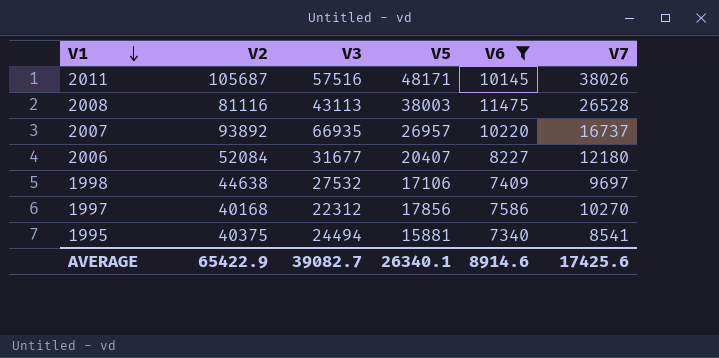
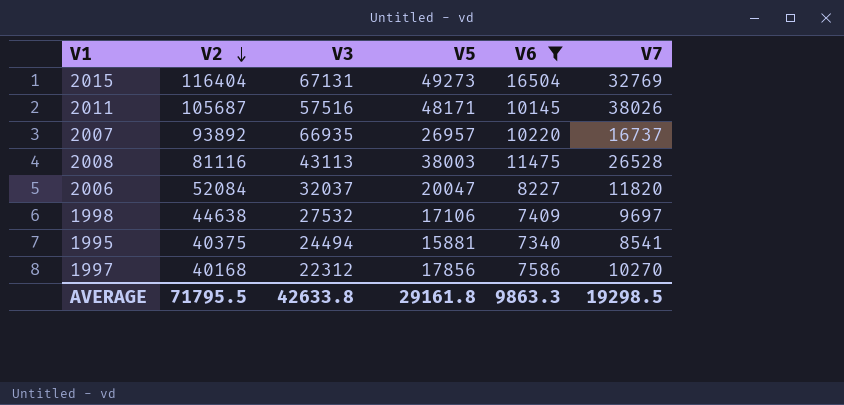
row order: V1 descending -> V2 descending
row 2015: none -> 116404 | 67131 | 49273 | 16504 | 32769
2006 | V3: 31677 -> 32037
2006 | V5: 20407 -> 20047
2006 | V7: 12180 -> 11820
AVERAGE | V2: 65422.9 -> 71795.5
AVERAGE | V3: 39082.7 -> 42633.8
AVERAGE | V5: 26340.1 -> 29161.8
AVERAGE | V6: 8914.6 -> 9863.3
AVERAGE | V7: 17425.6 -> 19298.5

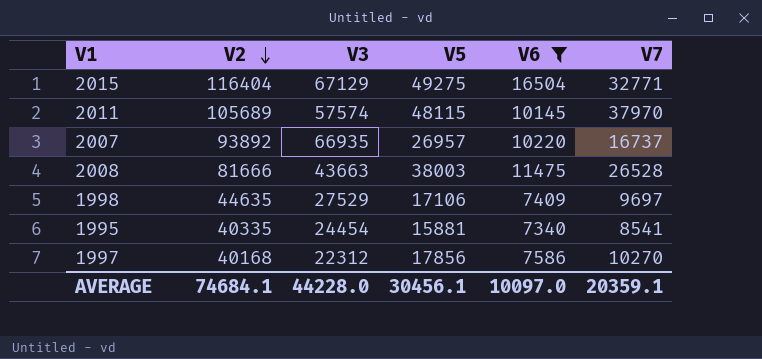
row 2006: 52084 | 32037 | 20047 | 8227 | 11820 -> none
2015 | V3: 67131 -> 67129
2015 | V5: 49273 -> 49275
2015 | V7: 32769 -> 32771
2011 | V2: 105687 -> 105689
2011 | V3: 57516 -> 57574
2011 | V5: 48171 -> 48115
2011 | V7: 38026 -> 37970
2008 | V2: 81116 -> 81666
2008 | V3: 43113 -> 43663
1998 | V2: 44638 -> 44635
1998 | V3: 27532 -> 27529
1995 | V2: 40375 -> 40335
1995 | V3: 24494 -> 24454
AVERAGE | V2: 71795.5 -> 74684.1
AVERAGE | V3: 42633.8 -> 44228.0
AVERAGE | V5: 29161.8 -> 30456.1
AVERAGE | V6: 9863.3 -> 10097.0
AVERAGE | V7: 19298.5 -> 20359.1

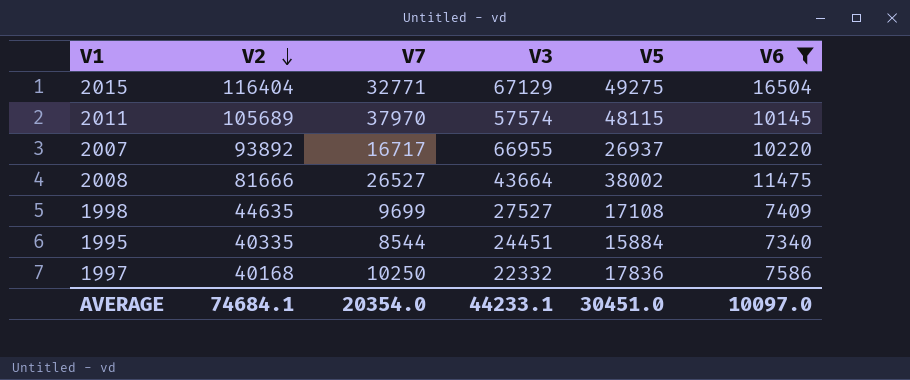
column V7 | position: 6 -> 3
2007 | V7: 16737 -> 16717
2007 | V3: 66935 -> 66955
2007 | V5: 26957 -> 26937
2008 | V7: 26528 -> 26527
2008 | V3: 43663 -> 43664
2008 | V5: 38003 -> 38002
1998 | V7: 9697 -> 9699
1998 | V3: 27529 -> 27527
1998 | V5: 17106 -> 17108
1995 | V7: 8541 -> 8544
1995 | V3: 24454 -> 24451
1995 | V5: 15881 -> 15884
1997 | V7: 10270 -> 10250
1997 | V3: 22312 -> 22332
1997 | V5: 17856 -> 17836
AVERAGE | V7: 20359.1 -> 20354.0
AVERAGE | V3: 44228.0 -> 44233.1
AVERAGE | V5: 30456.1 -> 30451.0

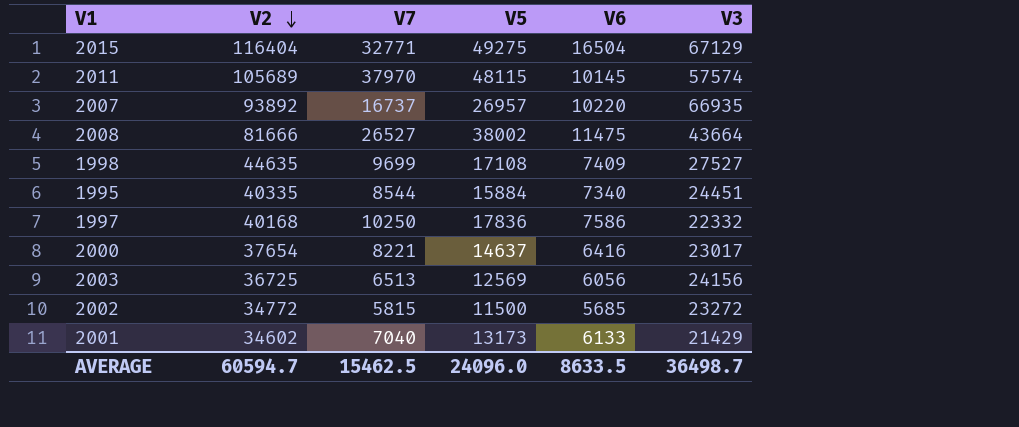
filter: V6 >= 7340 -> none
column V3 | position: 4 -> 6
2007 | V7: 16717 -> 16737
2007 | V5: 26937 -> 26957
2007 | V3: 66955 -> 66935
AVERAGE | V2: 74684.1 -> 60594.7
AVERAGE | V7: 20354.0 -> 15462.5
AVERAGE | V5: 30451.0 -> 24096.0
AVERAGE | V6: 10097.0 -> 8633.5
AVERAGE | V3: 44233.1 -> 36498.7

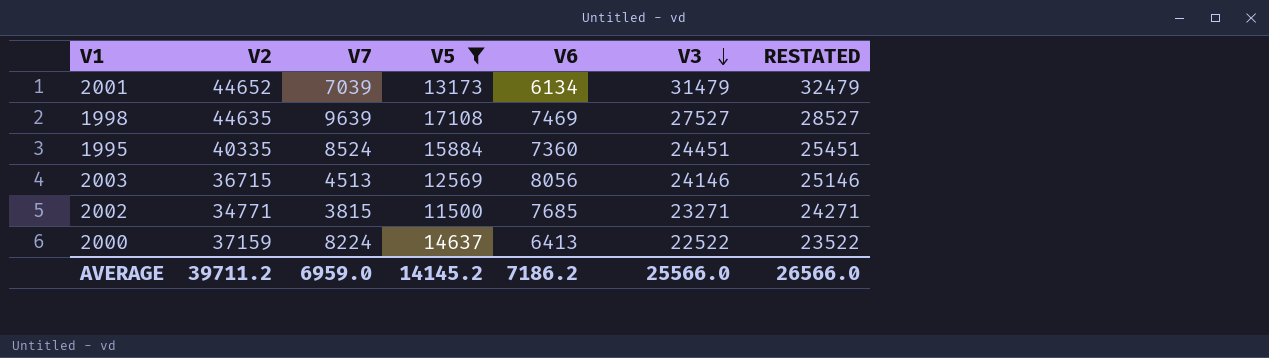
filter: none -> V5 <= 17108
row order: V2 descending -> V3 descending
column RESTATED | formula: none -> [V3] + 1000
2001 | V2: 34602 -> 44652
2001 | V7: 7040 -> 7039
2001 | V6: 6133 -> 6134
2001 | V3: 21429 -> 31479
1998 | V7: 9699 -> 9639
1998 | V6: 7409 -> 7469
1995 | V7: 8544 -> 8524
1995 | V6: 7340 -> 7360
2003 | V2: 36725 -> 36715
2003 | V7: 6513 -> 4513
2003 | V6: 6056 -> 8056
2003 | V3: 24156 -> 24146
2002 | V2: 34772 -> 34771
2002 | V7: 5815 -> 3815
2002 | V6: 5685 -> 7685
2002 | V3: 23272 -> 23271
2000 | V2: 37654 -> 37159
2000 | V7: 8221 -> 8224
2000 | V6: 6416 -> 6413
2000 | V3: 23017 -> 22522
AVERAGE | V2: 60594.7 -> 39711.2
AVERAGE | V7: 15462.5 -> 6959.0
AVERAGE | V5: 24096.0 -> 14145.2
AVERAGE | V6: 8633.5 -> 7186.2
AVERAGE | V3: 36498.7 -> 25566.0

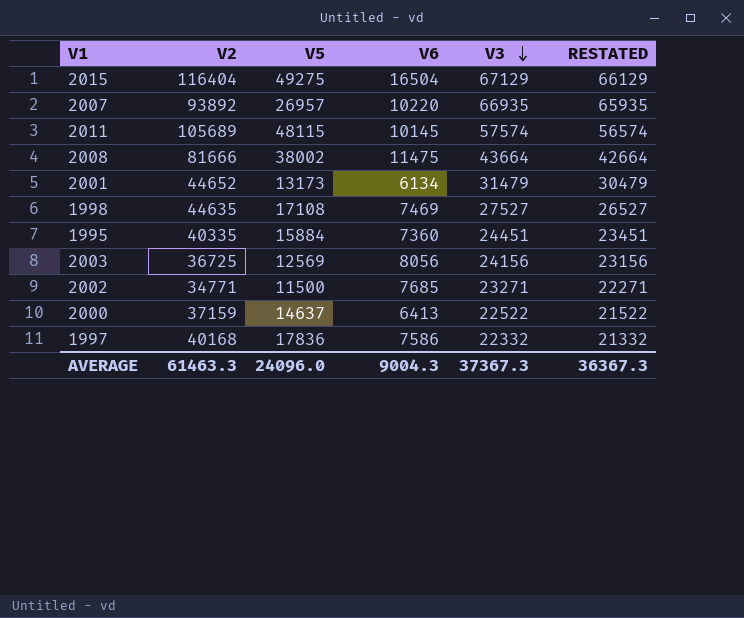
filter: V5 <= 17108 -> none
column V7 | formula: [V5] - [V6] -> none
column RESTATED | formula: [V3] + 1000 -> [V3] - 1000
2003 | V2: 36715 -> 36725
2003 | V3: 24146 -> 24156
AVERAGE | V2: 39711.2 -> 61463.3
AVERAGE | V5: 14145.2 -> 24096.0
AVERAGE | V6: 7186.2 -> 9004.3
AVERAGE | V3: 25566.0 -> 37367.3
AVERAGE | RESTATED: 26566.0 -> 36367.3

